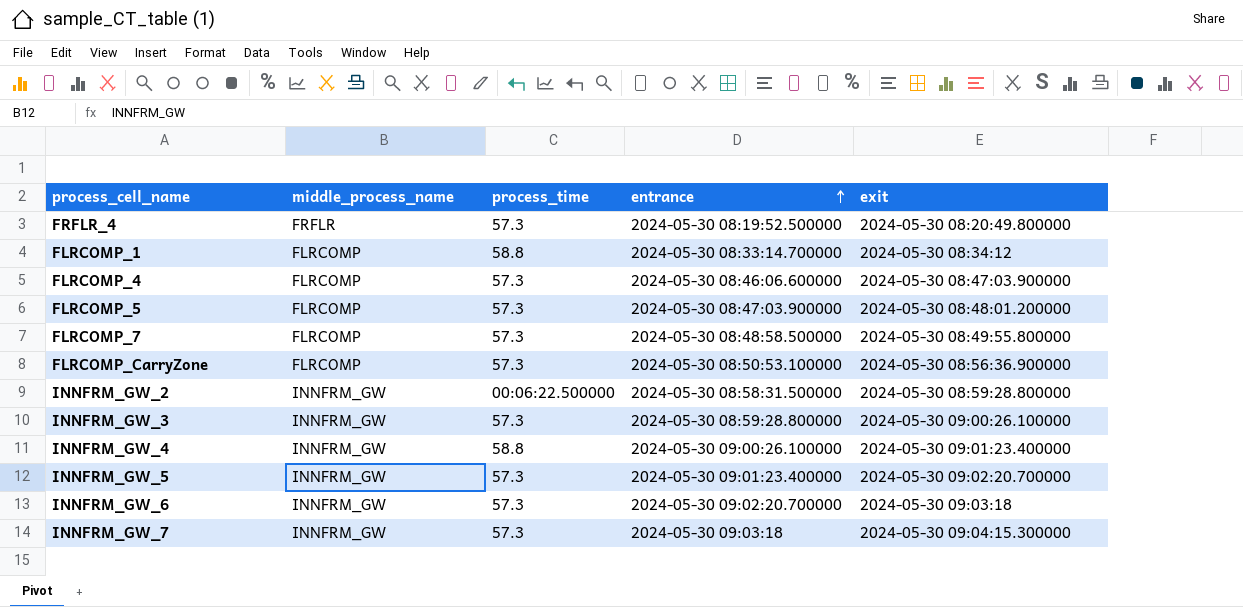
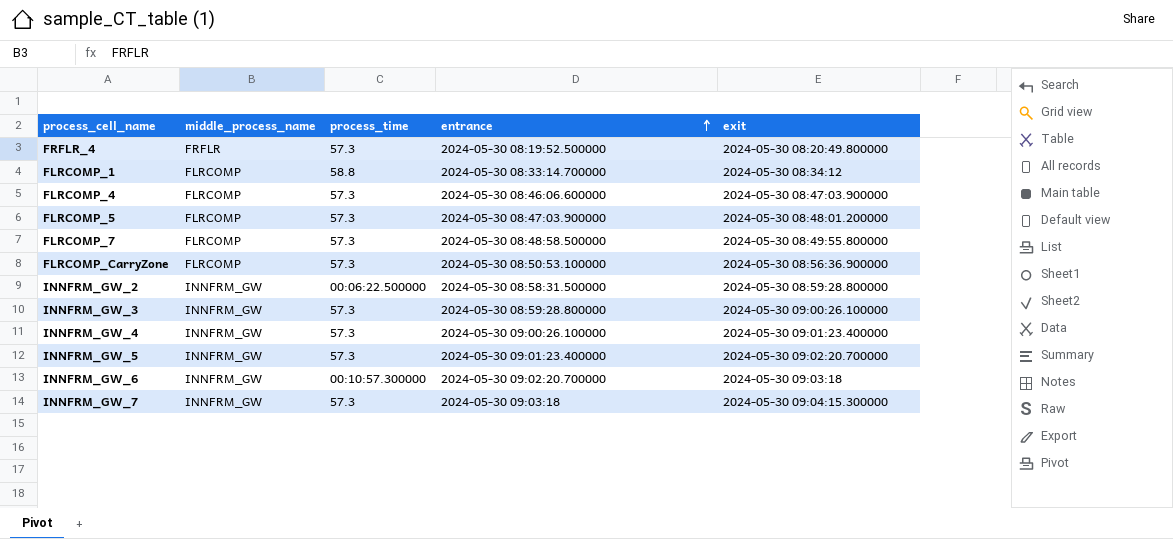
INNFRM_GW_4 | process_time: 58.8 -> 57.3
INNFRM_GW_6 | process_time: 57.3 -> 00:10:57.300000

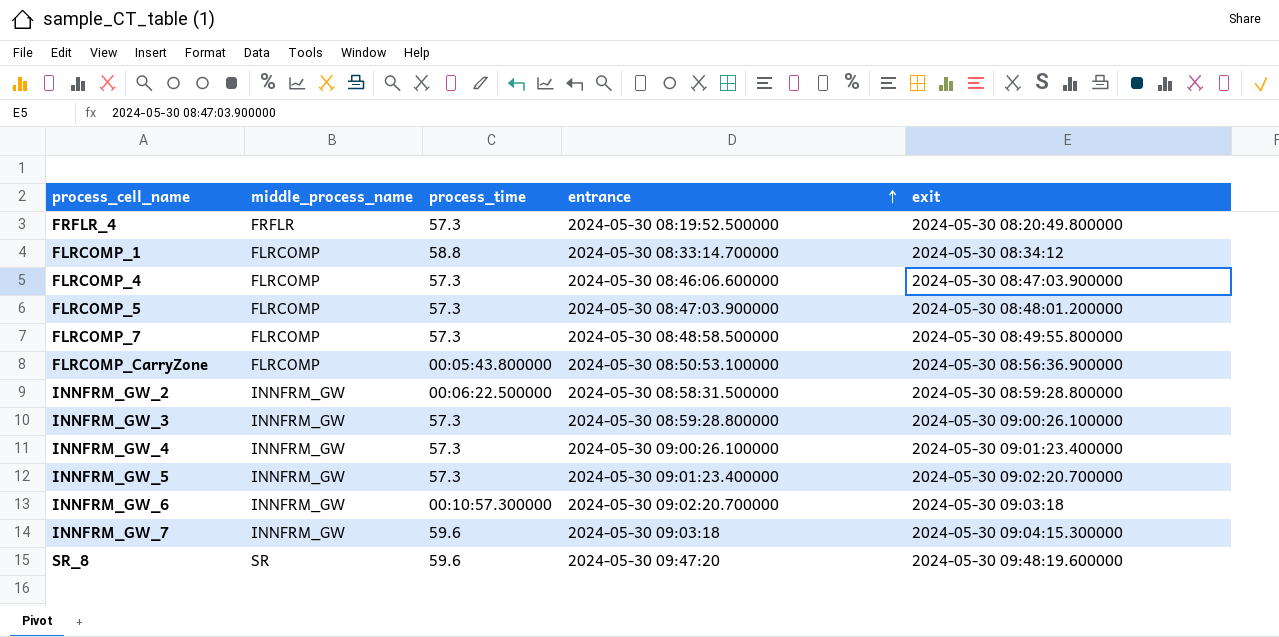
FLRCOMP_CarryZone | process_time: 57.3 -> 00:05:43.800000
INNFRM_GW_7 | process_time: 57.3 -> 59.6
row SR_8: none -> SR | 59.6 | 2024-05-30 09:47:20 | 2024-05-30 09:48:19.600000

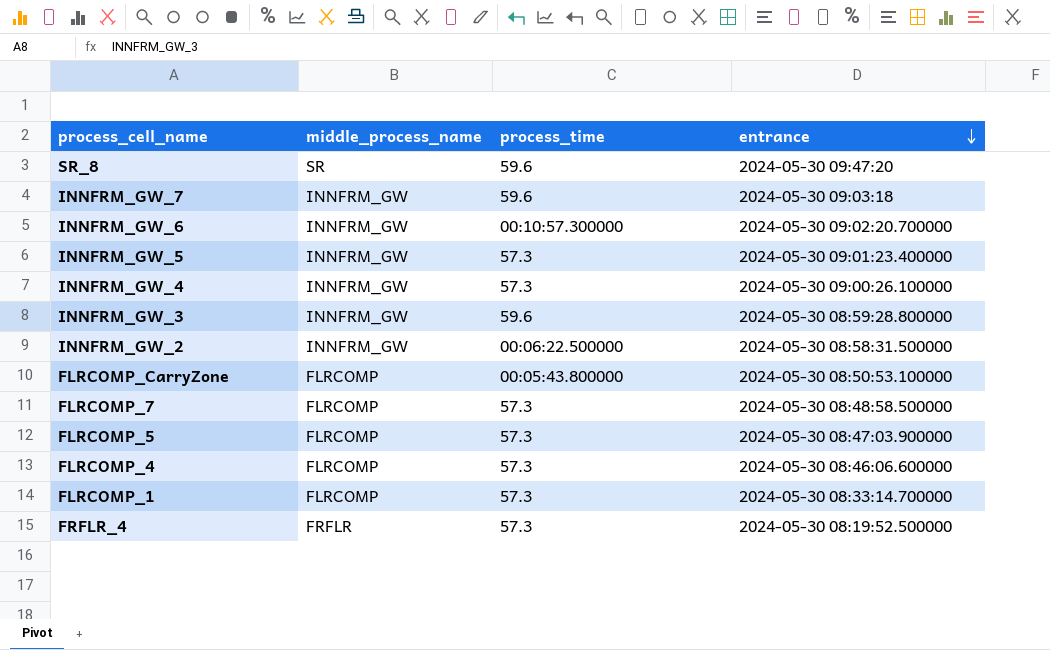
row order: entrance ascending -> entrance descending
column exit | position: 5 -> none
INNFRM_GW_3 | process_time: 57.3 -> 59.6
FLRCOMP_1 | process_time: 58.8 -> 57.3

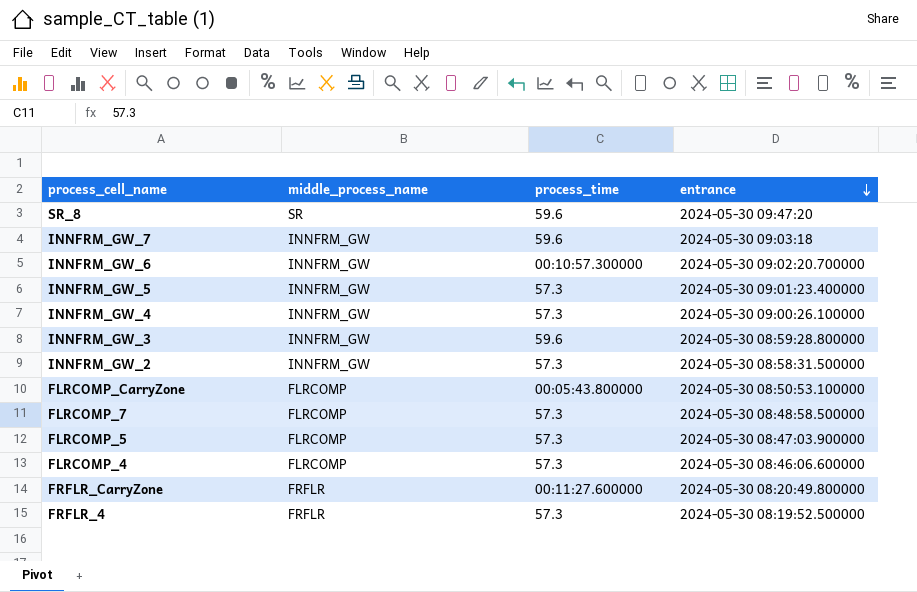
row FLRCOMP_1: FLRCOMP | 57.3 | 2024-05-30 08:33:14.700000 -> none
INNFRM_GW_2 | process_time: 00:06:22.500000 -> 57.3
row FRFLR_CarryZone: none -> FRFLR | 00:11:27.600000 | 2024-05-30 08:20:49.800000

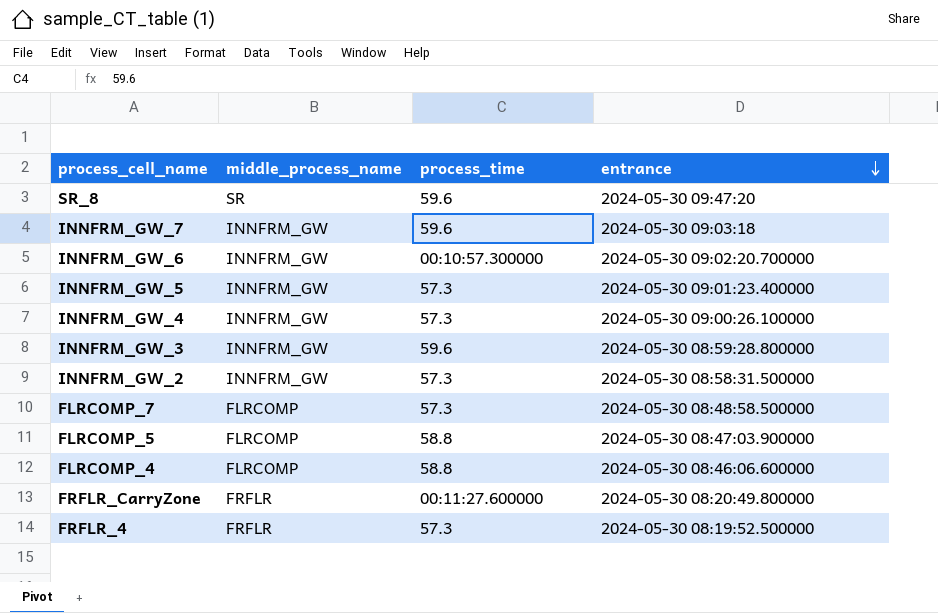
row FLRCOMP_CarryZone: FLRCOMP | 00:05:43.800000 | 2024-05-30 08:50:53.100000 -> none
FLRCOMP_5 | process_time: 57.3 -> 58.8
FLRCOMP_4 | process_time: 57.3 -> 58.8

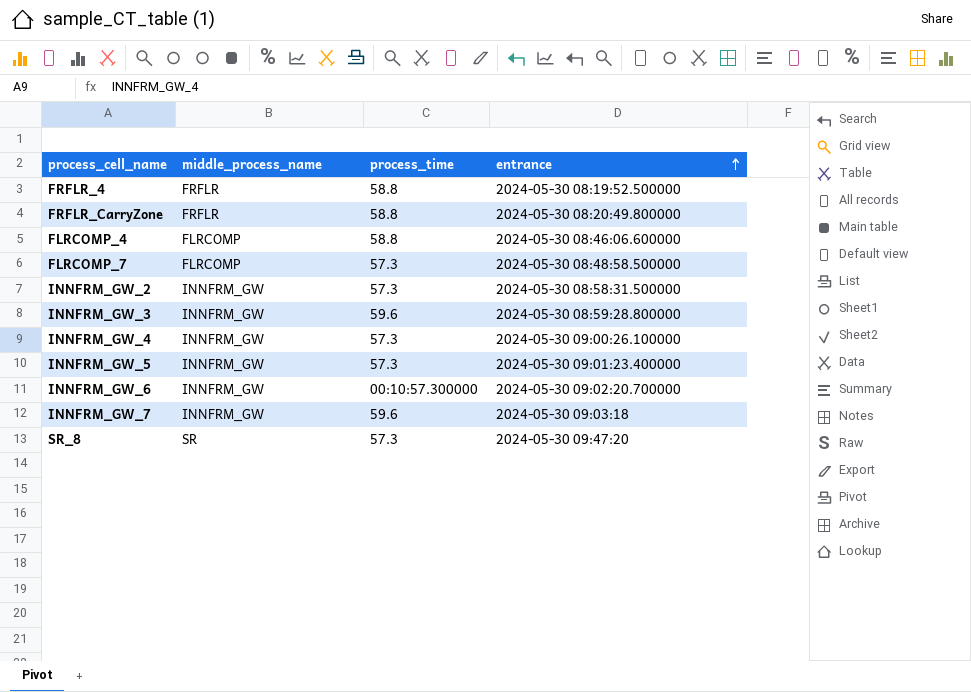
row order: entrance descending -> entrance ascending
row FLRCOMP_5: FLRCOMP | 58.8 | 2024-05-30 08:47:03.900000 -> none
FRFLR_4 | process_time: 57.3 -> 58.8
FRFLR_CarryZone | process_time: 00:11:27.600000 -> 58.8
SR_8 | process_time: 59.6 -> 57.3

